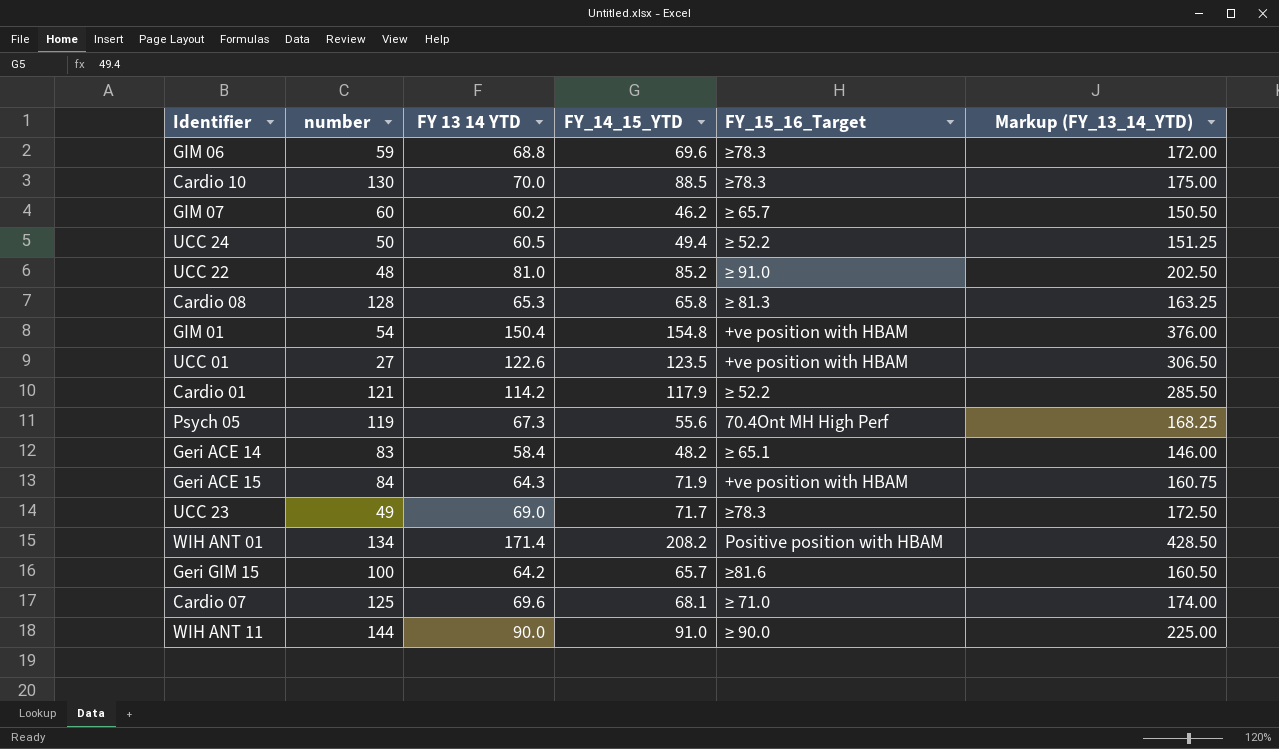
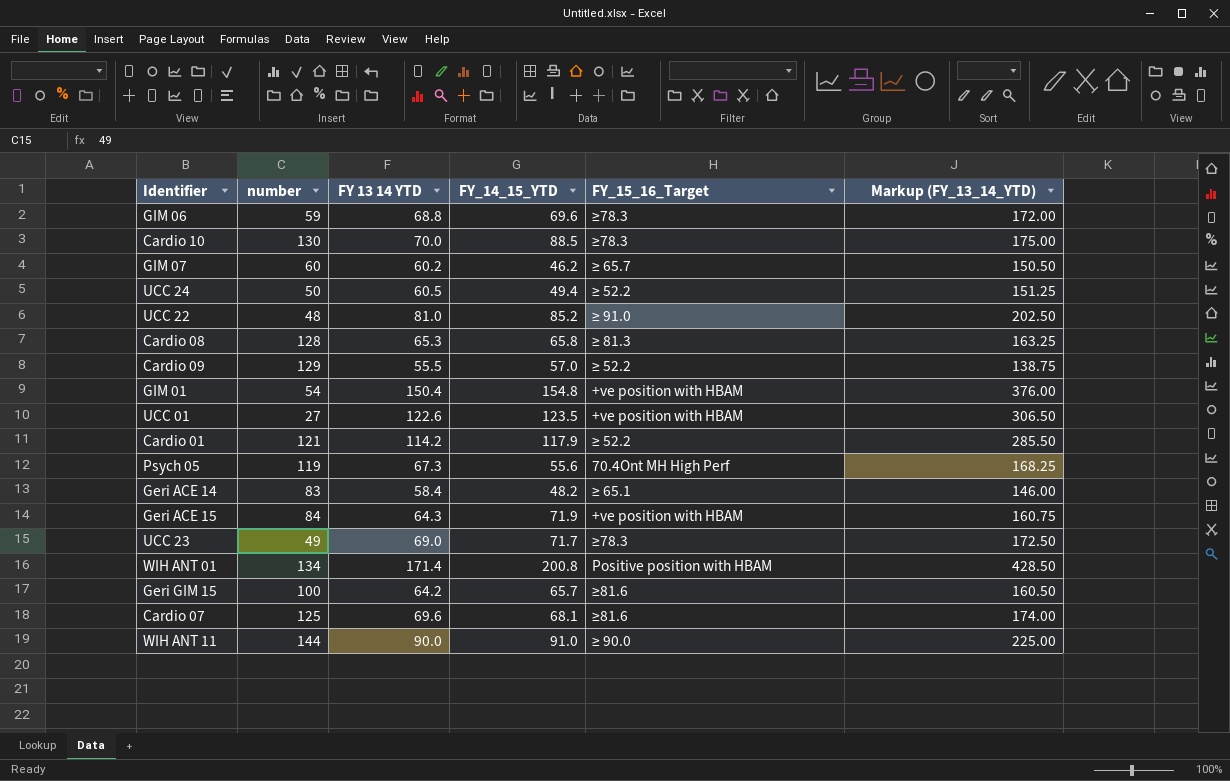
row Cardio 09: none -> 129 | 55.5 | 57.0 | ≥ 52.2 | 138.75
WIH ANT 01 | FY_14_15_YTD: 208.2 -> 200.8
Cardio 07 | FY_15_16_Target: ≥ 71.0 -> ≥81.6

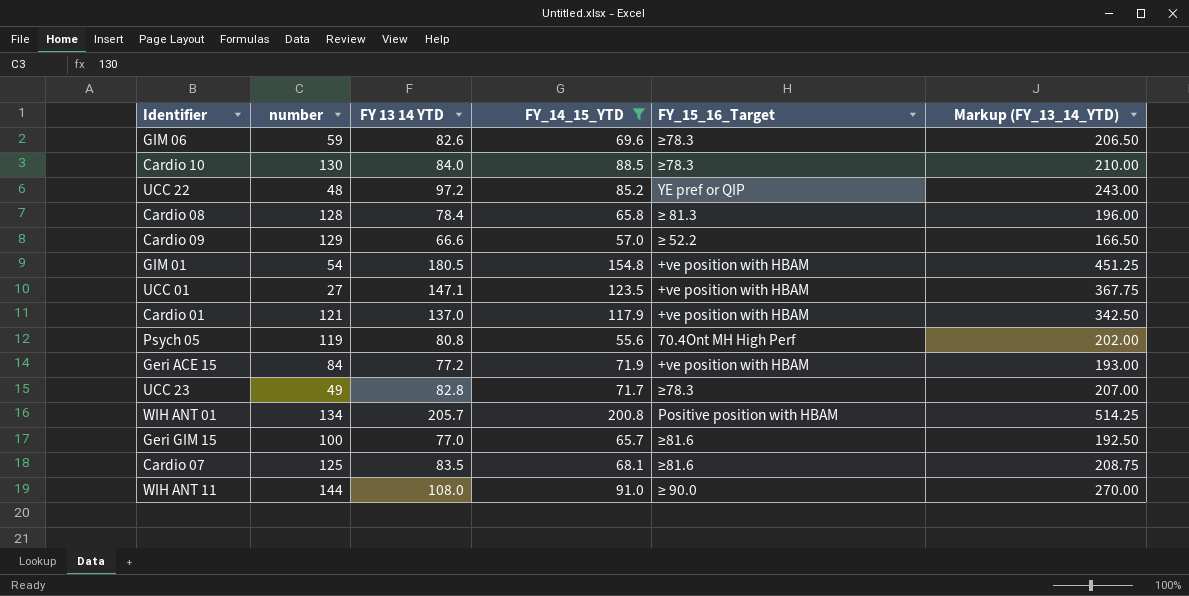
filter: none -> FY_14_15_YTD >= 55.6
GIM 06 | FY 13 14 YTD: 68.8 -> 82.6
GIM 06 | Markup (FY_13_14_YTD): 172.00 -> 206.50
Cardio 10 | FY 13 14 YTD: 70.0 -> 84.0
Cardio 10 | Markup (FY_13_14_YTD): 175.00 -> 210.00
UCC 22 | FY 13 14 YTD: 81.0 -> 97.2
UCC 22 | FY_15_16_Target: ≥ 91.0 -> YE pref or QIP
UCC 22 | Markup (FY_13_14_YTD): 202.50 -> 243.00
Cardio 08 | FY 13 14 YTD: 65.3 -> 78.4
Cardio 08 | Markup (FY_13_14_YTD): 163.25 -> 196.00
Cardio 09 | FY 13 14 YTD: 55.5 -> 66.6
Cardio 09 | Markup (FY_13_14_YTD): 138.75 -> 166.50
GIM 01 | FY 13 14 YTD: 150.4 -> 180.5
GIM 01 | Markup (FY_13_14_YTD): 376.00 -> 451.25
UCC 01 | FY 13 14 YTD: 122.6 -> 147.1
UCC 01 | Markup (FY_13_14_YTD): 306.50 -> 367.75
Cardio 01 | FY 13 14 YTD: 114.2 -> 137.0
Cardio 01 | FY_15_16_Target: ≥ 52.2 -> +ve position with HBAM
Cardio 01 | Markup (FY_13_14_YTD): 285.50 -> 342.50
Psych 05 | FY 13 14 YTD: 67.3 -> 80.8
Psych 05 | Markup (FY_13_14_YTD): 168.25 -> 202.00
Geri ACE 15 | FY 13 14 YTD: 64.3 -> 77.2
Geri ACE 15 | Markup (FY_13_14_YTD): 160.75 -> 193.00
UCC 23 | FY 13 14 YTD: 69.0 -> 82.8
UCC 23 | Markup (FY_13_14_YTD): 172.50 -> 207.00
WIH ANT 01 | FY 13 14 YTD: 171.4 -> 205.7
WIH ANT 01 | Markup (FY_13_14_YTD): 428.50 -> 514.25
Geri GIM 15 | FY 13 14 YTD: 64.2 -> 77.0
Geri GIM 15 | Markup (FY_13_14_YTD): 160.50 -> 192.50
Cardio 07 | FY 13 14 YTD: 69.6 -> 83.5
Cardio 07 | Markup (FY_13_14_YTD): 174.00 -> 208.75
WIH ANT 11 | FY 13 14 YTD: 90.0 -> 108.0
WIH ANT 11 | Markup (FY_13_14_YTD): 225.00 -> 270.00

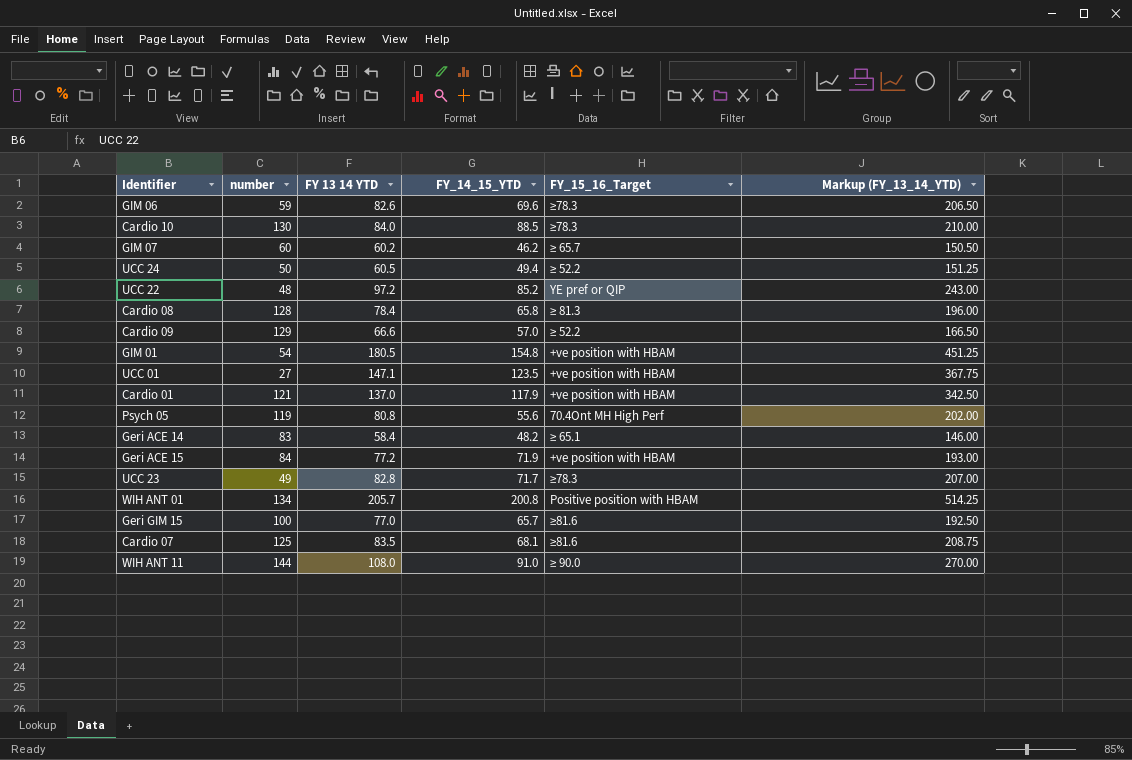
filter: FY_14_15_YTD >= 55.6 -> none

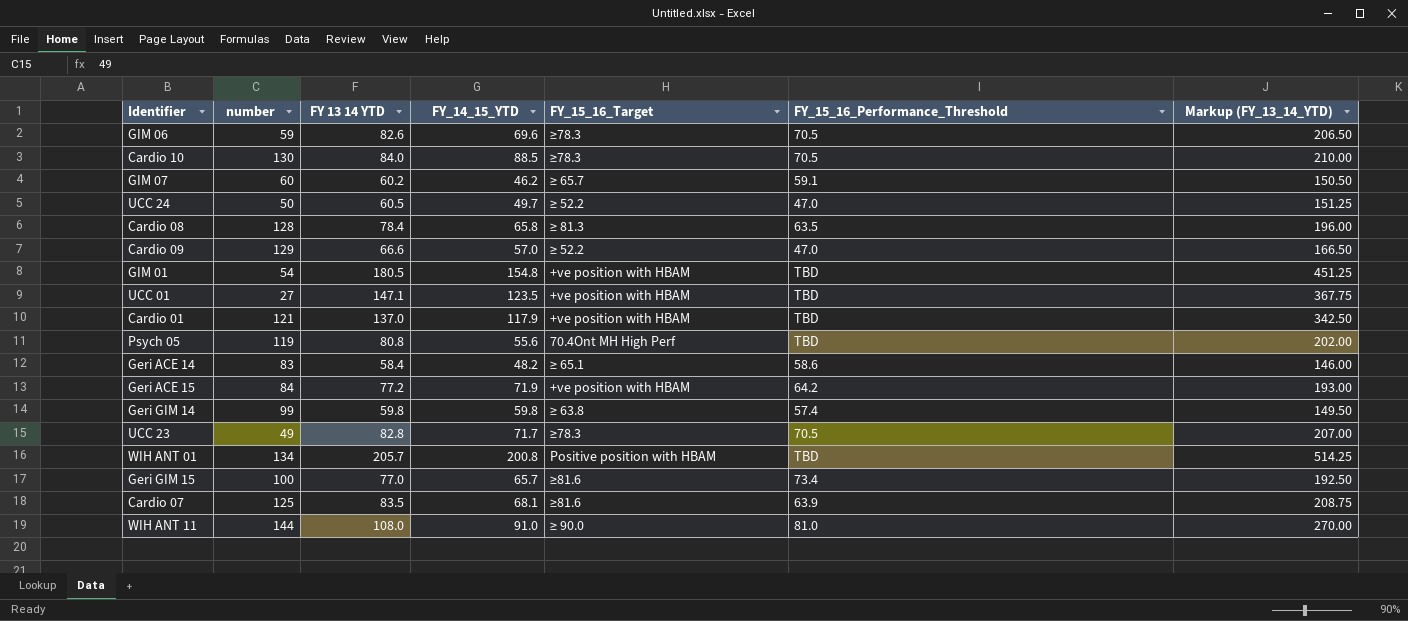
column FY_15_16_Performance_Threshold | position: none -> 6
row UCC 22: 48 | 97.2 | 85.2 | YE pref or QIP | 243.00 -> none
UCC 24 | FY_14_15_YTD: 49.4 -> 49.7
row Geri GIM 14: none -> 99 | 59.8 | 59.8 | ≥ 63.8 | 57.4 | 149.50

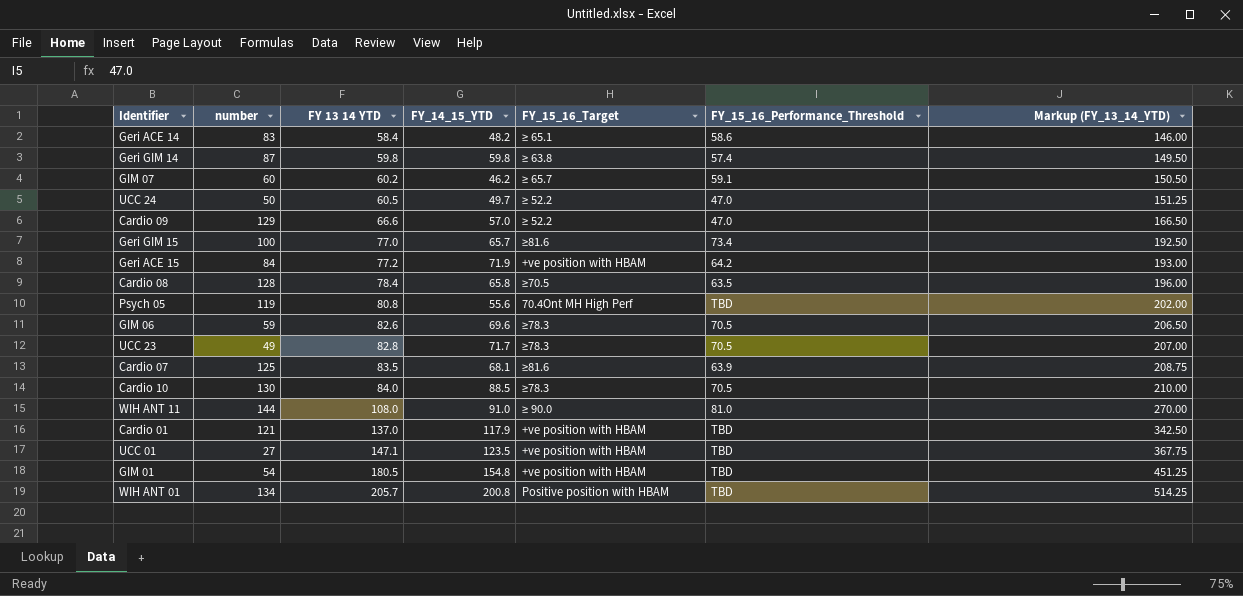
row order: none -> FY 13 14 YTD ascending
Geri GIM 14 | number: 99 -> 87
Cardio 08 | FY_15_16_Target: ≥ 81.3 -> ≥70.5

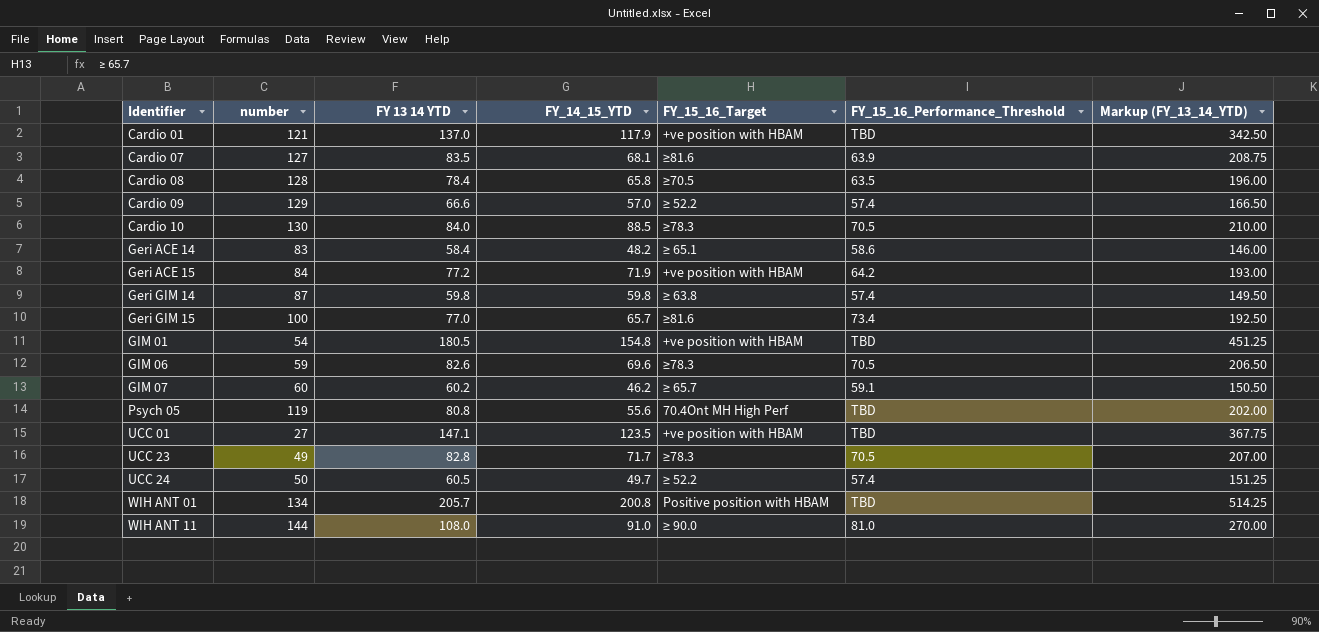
row order: FY 13 14 YTD ascending -> Identifier ascending
Cardio 07 | number: 125 -> 127
Cardio 09 | FY_15_16_Performance_Threshold: 47.0 -> 57.4
UCC 24 | FY_15_16_Performance_Threshold: 47.0 -> 57.4

